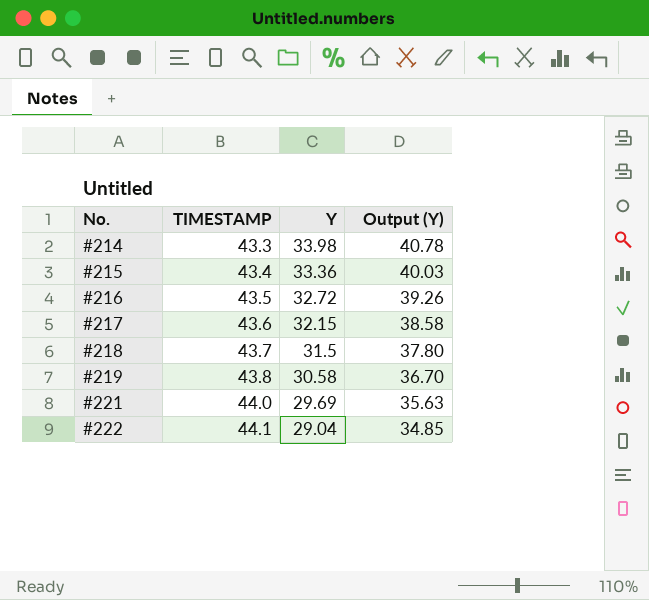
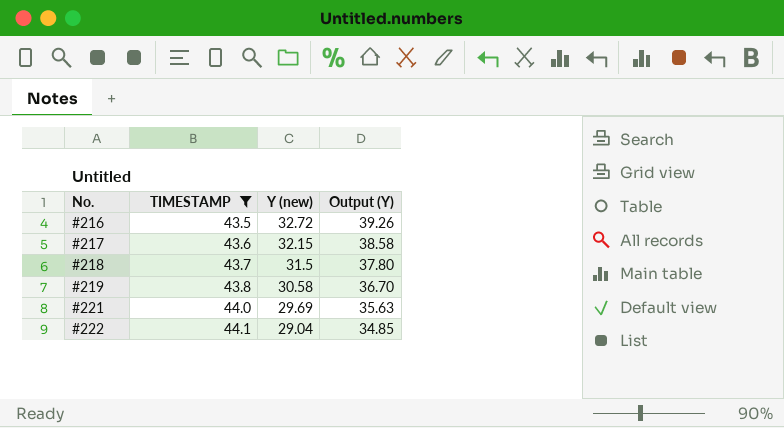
filter: none -> TIMESTAMP >= 43.5
column name: Y -> Y (new)

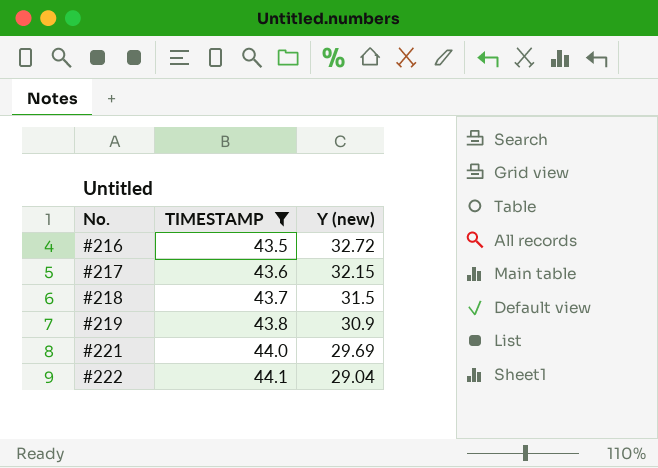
column Output (Y) | formula: [Y (new)] * 1.2 -> none
#219 | Y (new): 30.58 -> 30.9

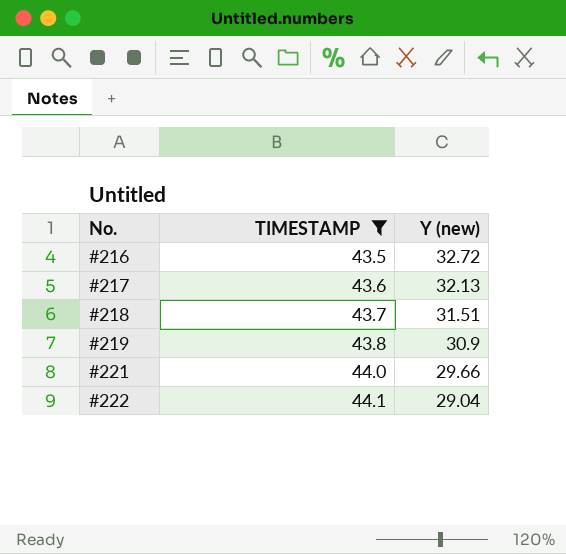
#217 | Y (new): 32.15 -> 32.13
#218 | Y (new): 31.5 -> 31.51
#221 | Y (new): 29.69 -> 29.66

